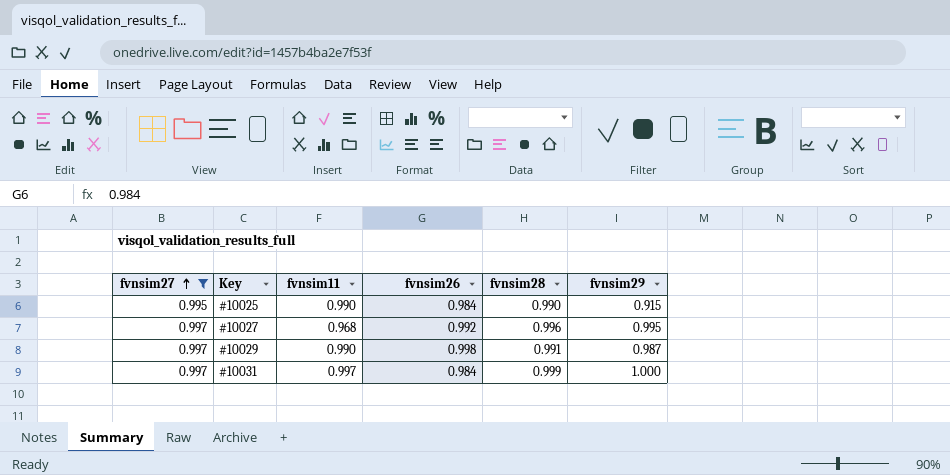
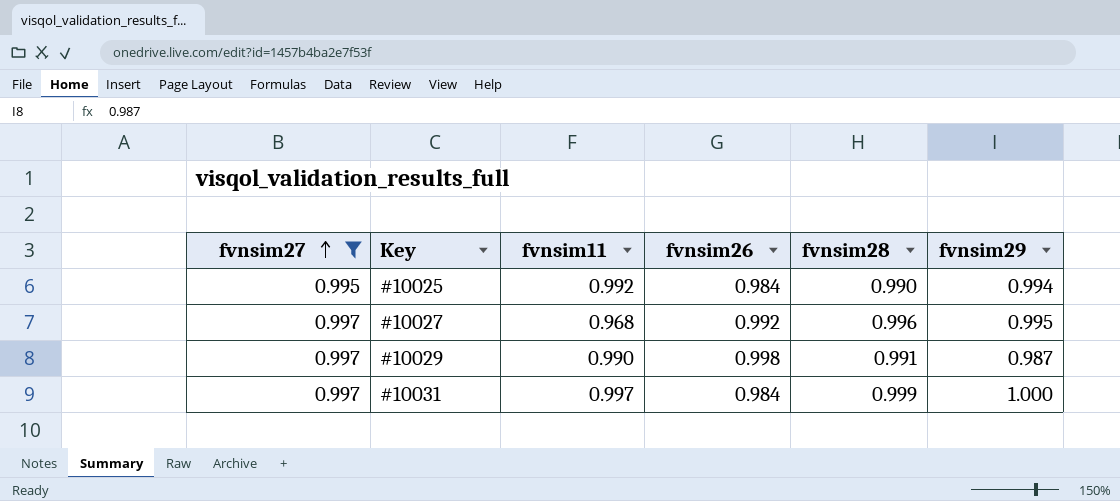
#10025 | fvnsim11: 0.990 -> 0.992
#10025 | fvnsim29: 0.915 -> 0.994

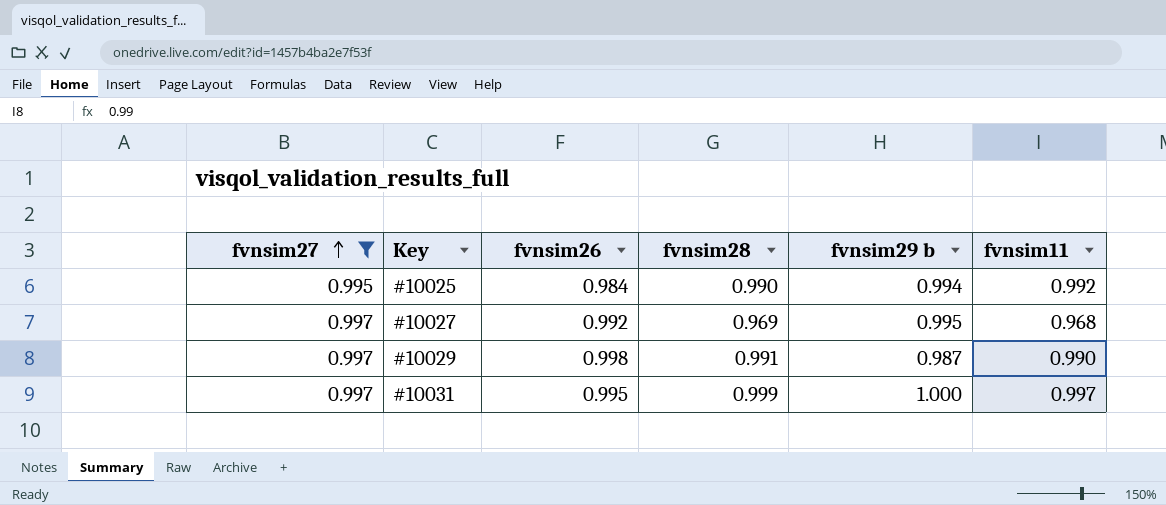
column name: fvnsim29 -> fvnsim29 b
column fvnsim11 | position: 3 -> 6
#10027 | fvnsim28: 0.996 -> 0.969
#10031 | fvnsim26: 0.984 -> 0.995

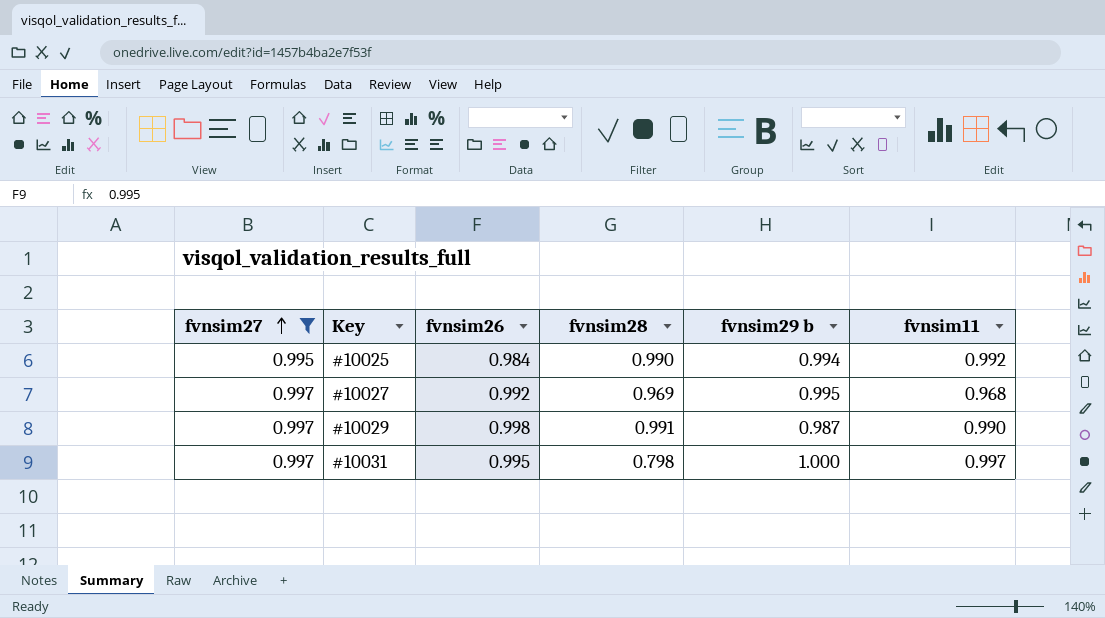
#10031 | fvnsim28: 0.999 -> 0.798

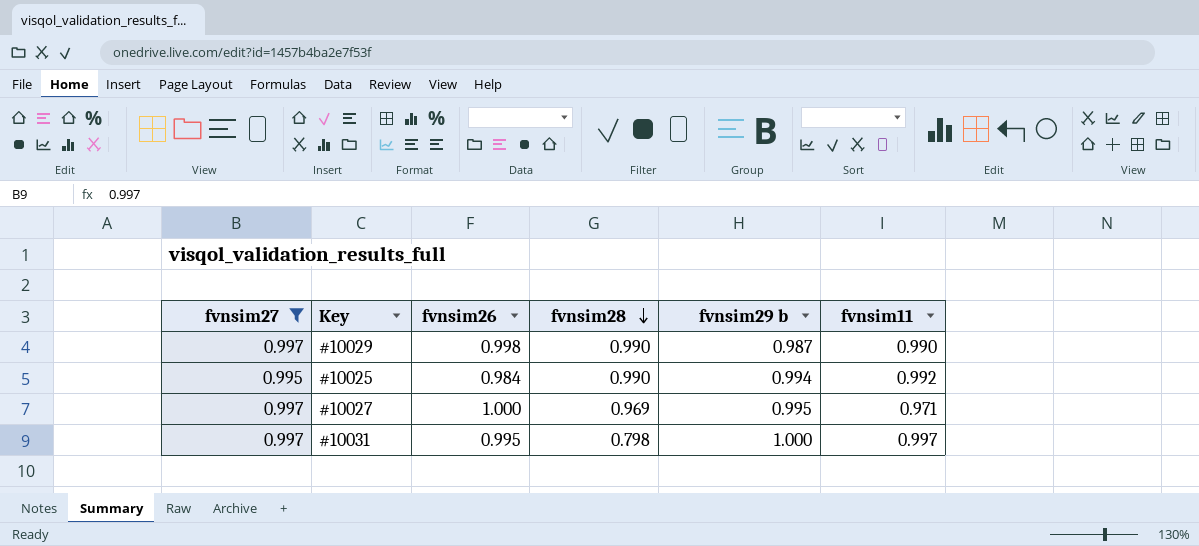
row order: fvnsim27 ascending -> fvnsim28 descending
#10029 | fvnsim28: 0.991 -> 0.990
#10027 | fvnsim26: 0.992 -> 1.000
#10027 | fvnsim11: 0.968 -> 0.971

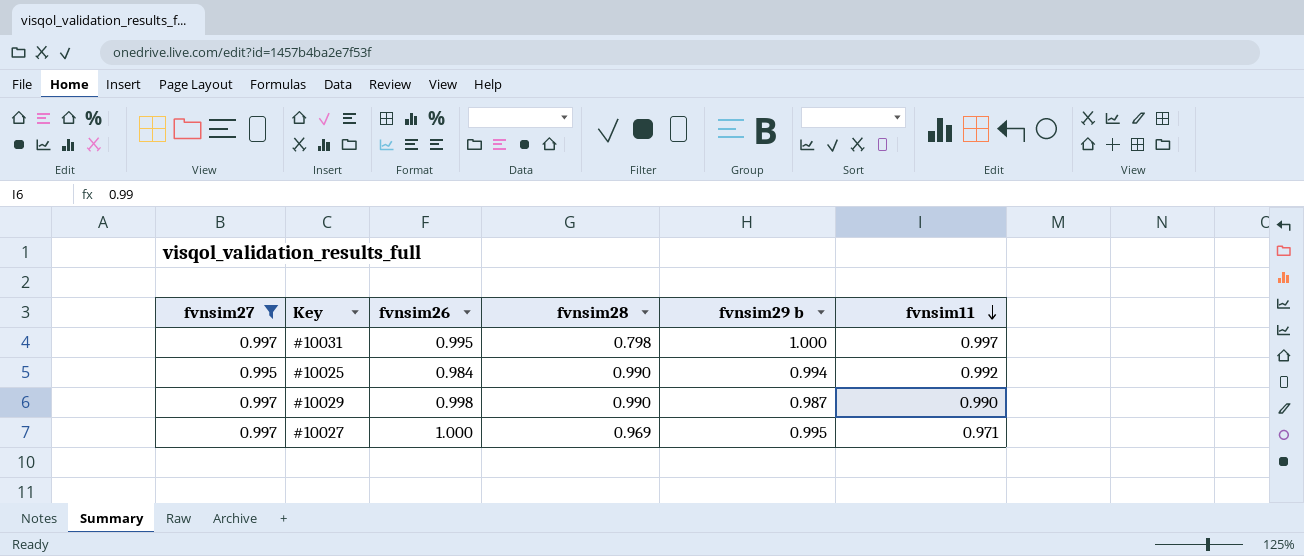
row order: fvnsim28 descending -> fvnsim11 descending

